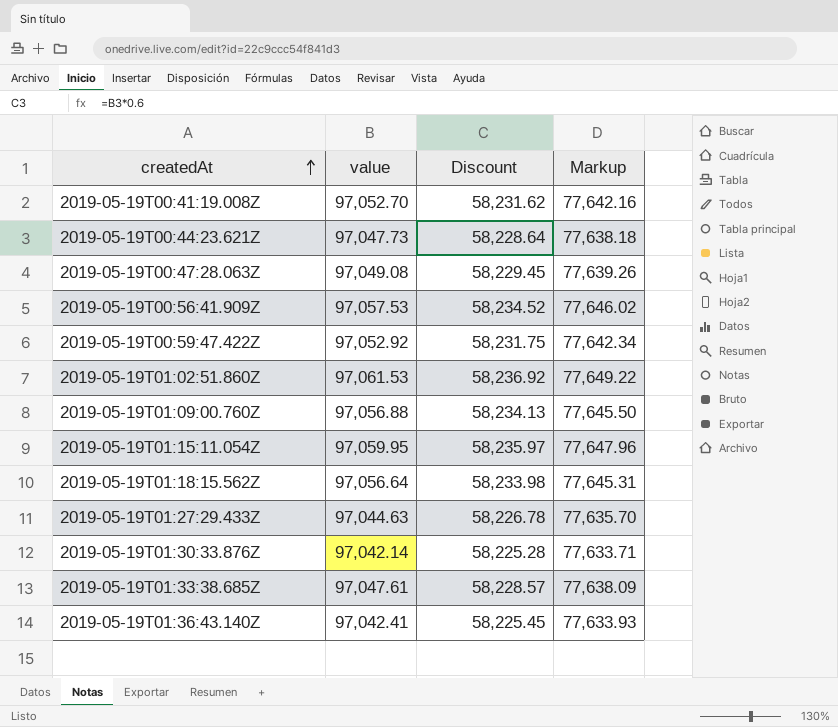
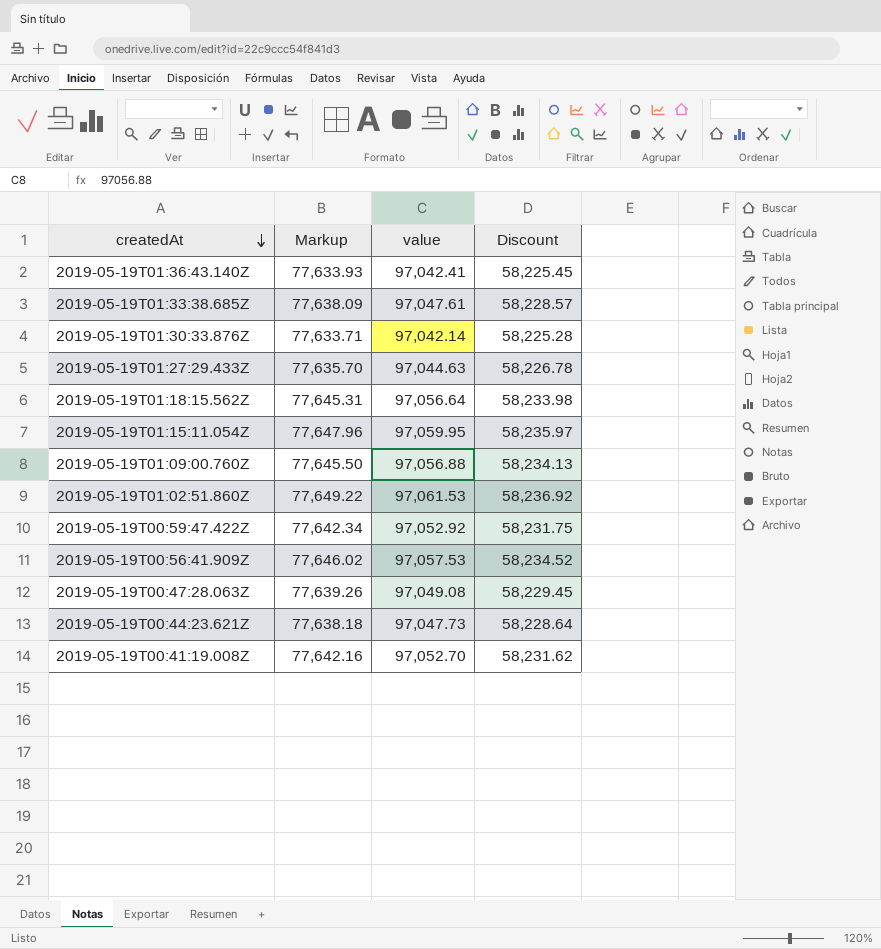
row order: createdAt ascending -> createdAt descending
column Markup | position: 4 -> 2

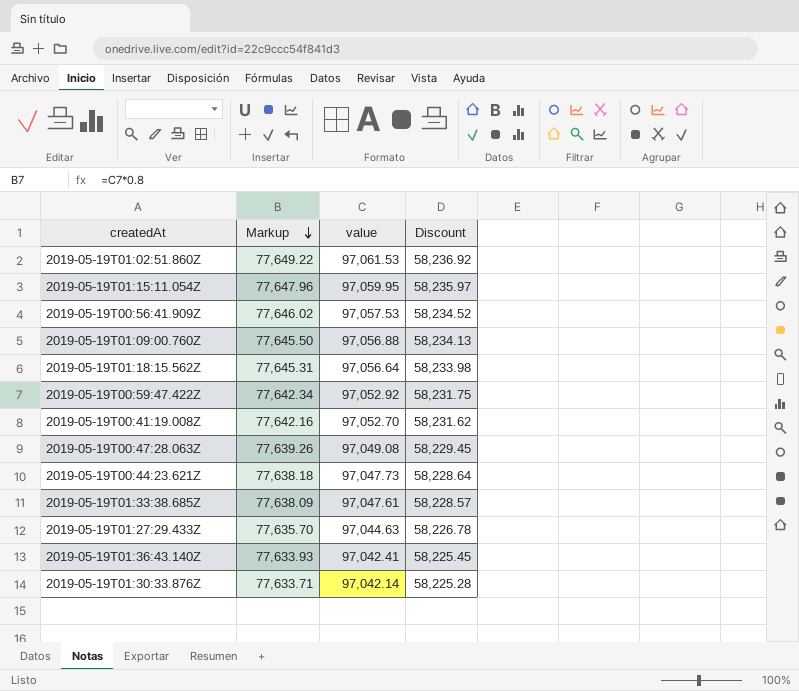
row order: createdAt descending -> Markup descending

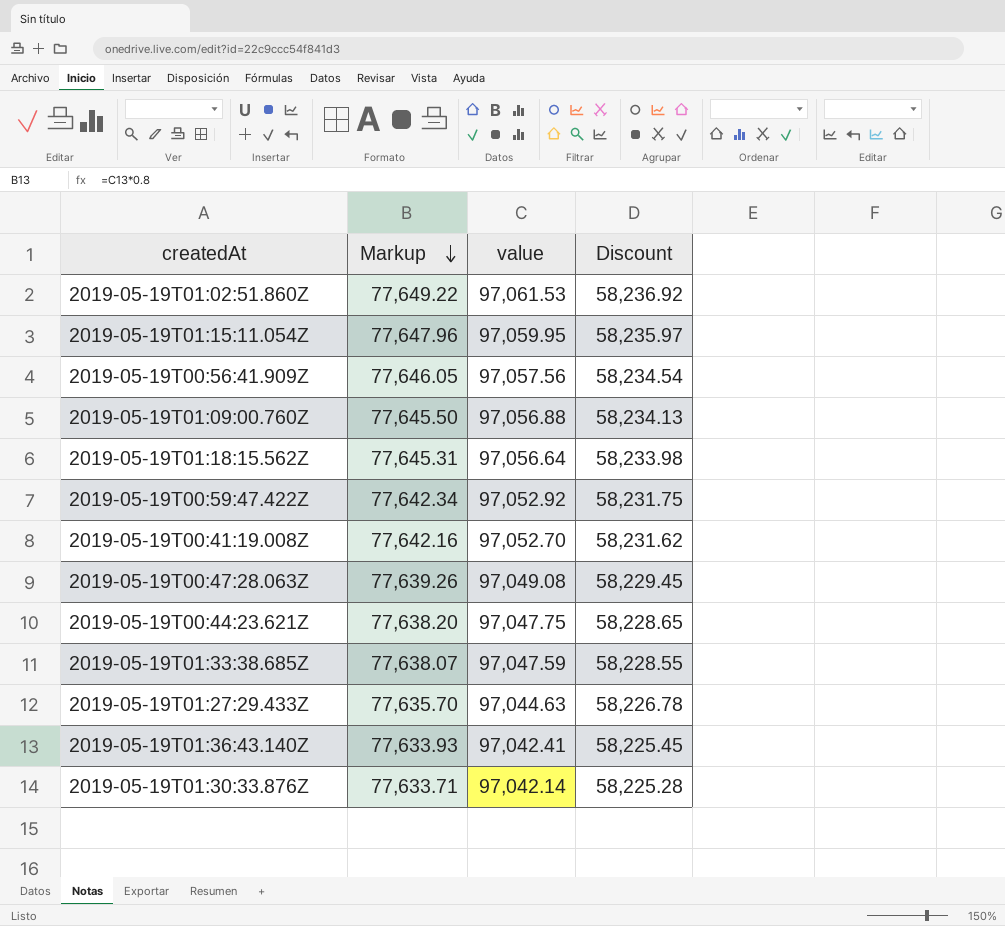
2019-05-19T00:56:41.909Z | Markup: 77,646.02 -> 77,646.05
2019-05-19T00:56:41.909Z | value: 97,057.53 -> 97,057.56
2019-05-19T00:56:41.909Z | Discount: 58,234.52 -> 58,234.54
2019-05-19T00:44:23.621Z | Markup: 77,638.18 -> 77,638.20
2019-05-19T00:44:23.621Z | value: 97,047.73 -> 97,047.75
2019-05-19T00:44:23.621Z | Discount: 58,228.64 -> 58,228.65
2019-05-19T01:33:38.685Z | Markup: 77,638.09 -> 77,638.07
2019-05-19T01:33:38.685Z | value: 97,047.61 -> 97,047.59
2019-05-19T01:33:38.685Z | Discount: 58,228.57 -> 58,228.55

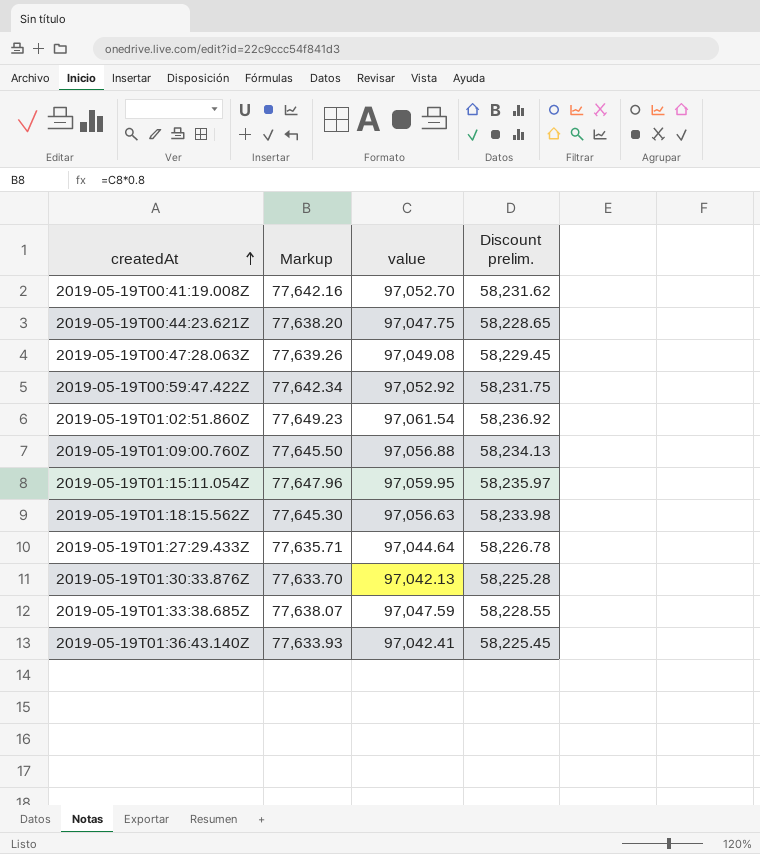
row order: Markup descending -> createdAt ascending
column name: Discount -> Discount prelim.
row 2019-05-19T00:56:41.909Z: 77,646.05 | 97,057.56 | 58,234.54 -> none
2019-05-19T01:02:51.860Z | Markup: 77,649.22 -> 77,649.23
2019-05-19T01:02:51.860Z | value: 97,061.53 -> 97,061.54
2019-05-19T01:18:15.562Z | Markup: 77,645.31 -> 77,645.30
2019-05-19T01:18:15.562Z | value: 97,056.64 -> 97,056.63
2019-05-19T01:27:29.433Z | Markup: 77,635.70 -> 77,635.71
2019-05-19T01:27:29.433Z | value: 97,044.63 -> 97,044.64
2019-05-19T01:30:33.876Z | Markup: 77,633.71 -> 77,633.70
2019-05-19T01:30:33.876Z | value: 97,042.14 -> 97,042.13

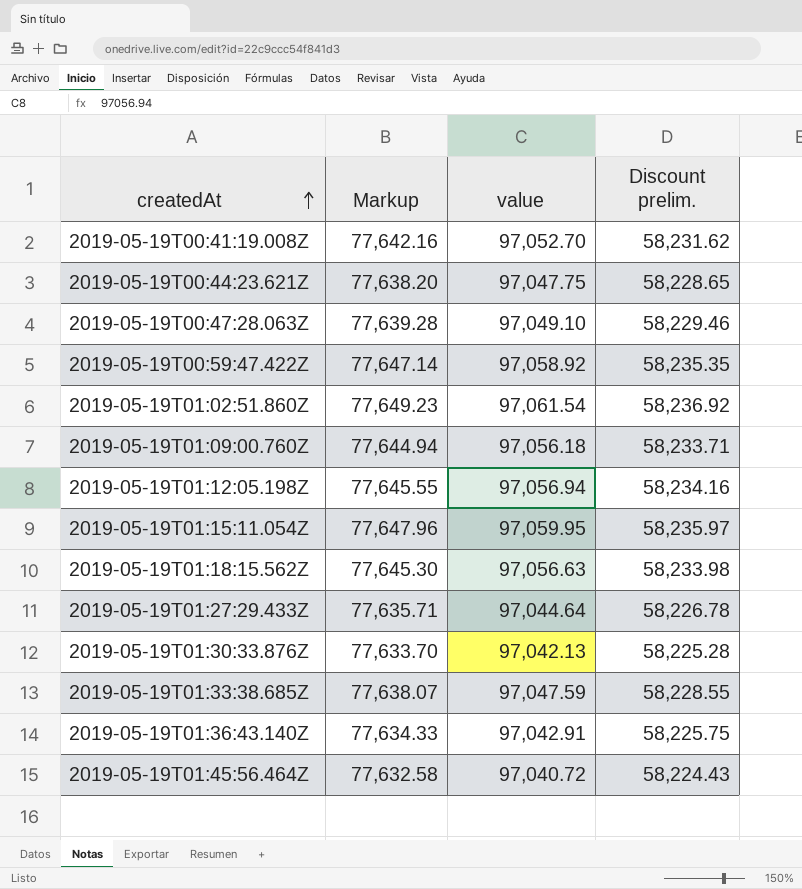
2019-05-19T00:47:28.063Z | Markup: 77,639.26 -> 77,639.28
2019-05-19T00:47:28.063Z | value: 97,049.08 -> 97,049.10
2019-05-19T00:47:28.063Z | Discount prelim.: 58,229.45 -> 58,229.46
2019-05-19T00:59:47.422Z | Markup: 77,642.34 -> 77,647.14
2019-05-19T00:59:47.422Z | value: 97,052.92 -> 97,058.92
2019-05-19T00:59:47.422Z | Discount prelim.: 58,231.75 -> 58,235.35
2019-05-19T01:09:00.760Z | Markup: 77,645.50 -> 77,644.94
2019-05-19T01:09:00.760Z | value: 97,056.88 -> 97,056.18
2019-05-19T01:09:00.760Z | Discount prelim.: 58,234.13 -> 58,233.71
row 2019-05-19T01:12:05.198Z: none -> 77,645.55 | 97,056.94 | 58,234.16
2019-05-19T01:36:43.140Z | Markup: 77,633.93 -> 77,634.33
2019-05-19T01:36:43.140Z | value: 97,042.41 -> 97,042.91
2019-05-19T01:36:43.140Z | Discount prelim.: 58,225.45 -> 58,225.75
row 2019-05-19T01:45:56.464Z: none -> 77,632.58 | 97,040.72 | 58,224.43

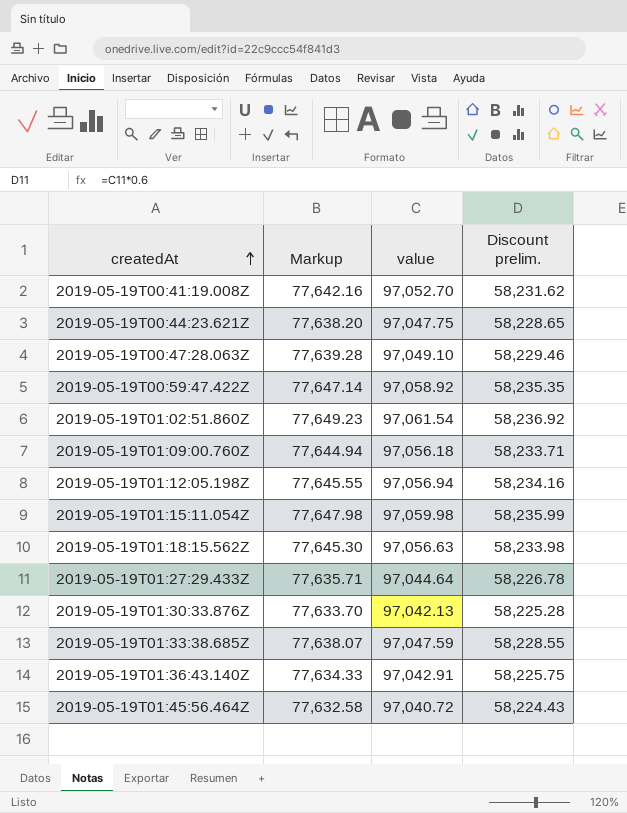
2019-05-19T01:15:11.054Z | Markup: 77,647.96 -> 77,647.98
2019-05-19T01:15:11.054Z | value: 97,059.95 -> 97,059.98
2019-05-19T01:15:11.054Z | Discount prelim.: 58,235.97 -> 58,235.99

